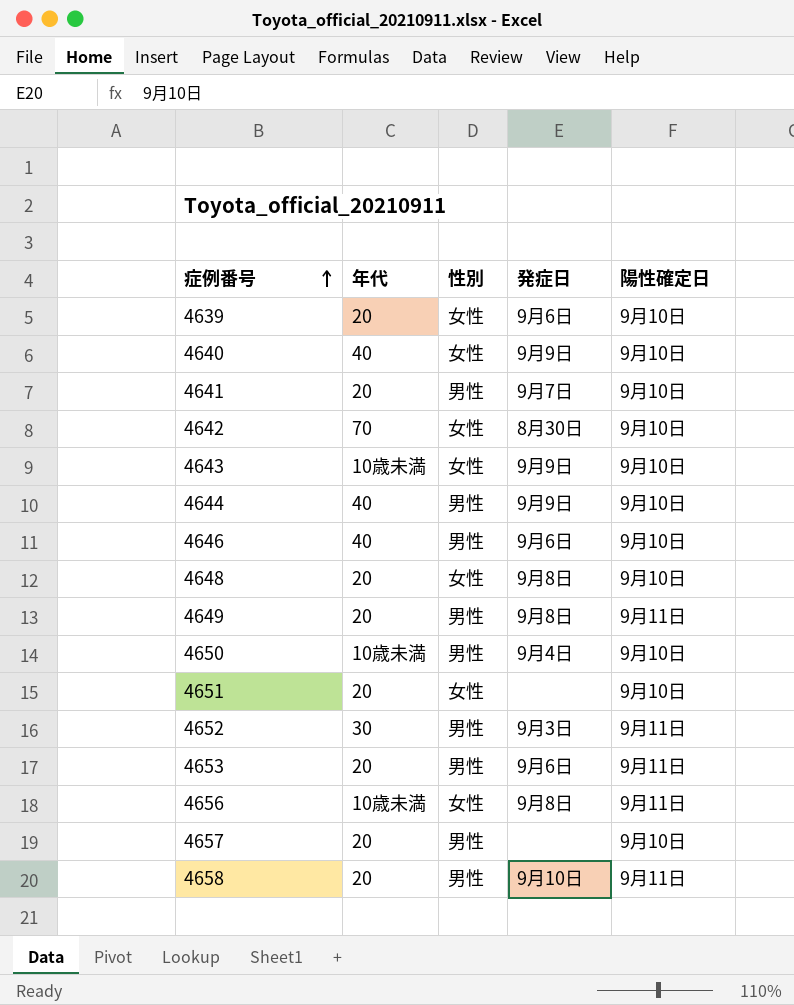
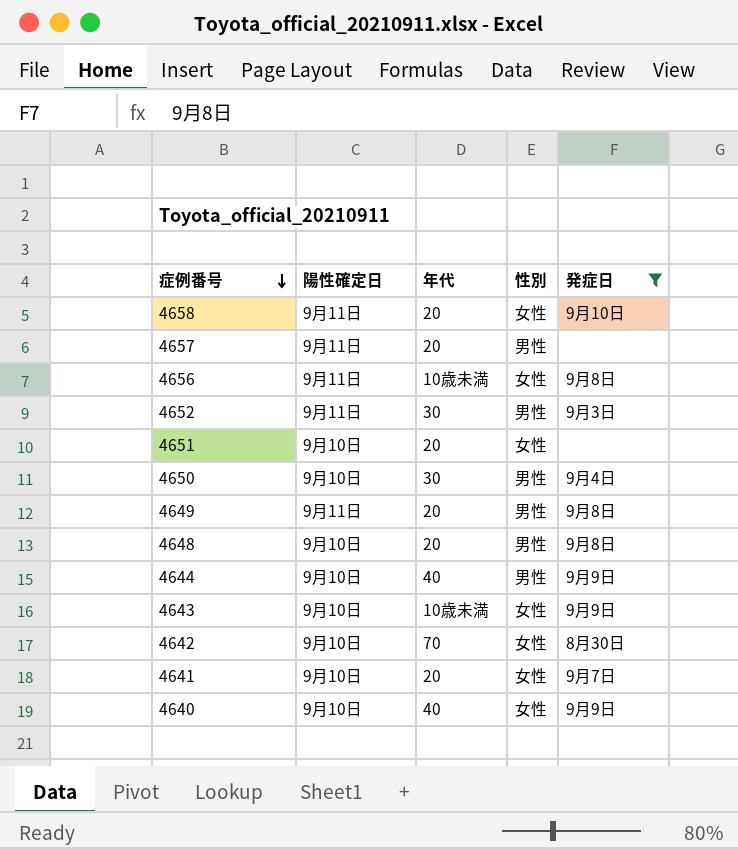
filter: none -> 発症日 != 9月6日
row order: 症例番号 ascending -> 症例番号 descending
column 陽性確定日 | position: 5 -> 2
4658 | 性別: 男性 -> 女性
4657 | 陽性確定日: 9月10日 -> 9月11日
4650 | 年代: 10歳未満 -> 30
4648 | 性別: 女性 -> 男性
4641 | 性別: 男性 -> 女性

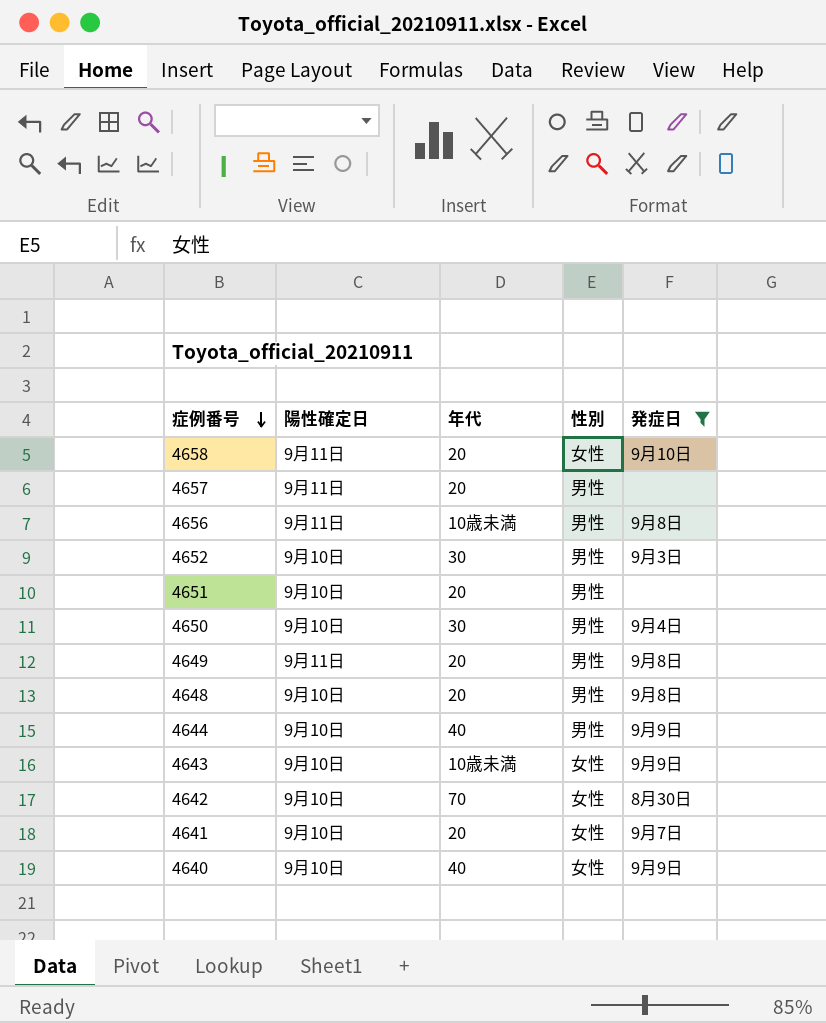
4656 | 性別: 女性 -> 男性
4652 | 陽性確定日: 9月11日 -> 9月10日
4651 | 性別: 女性 -> 男性

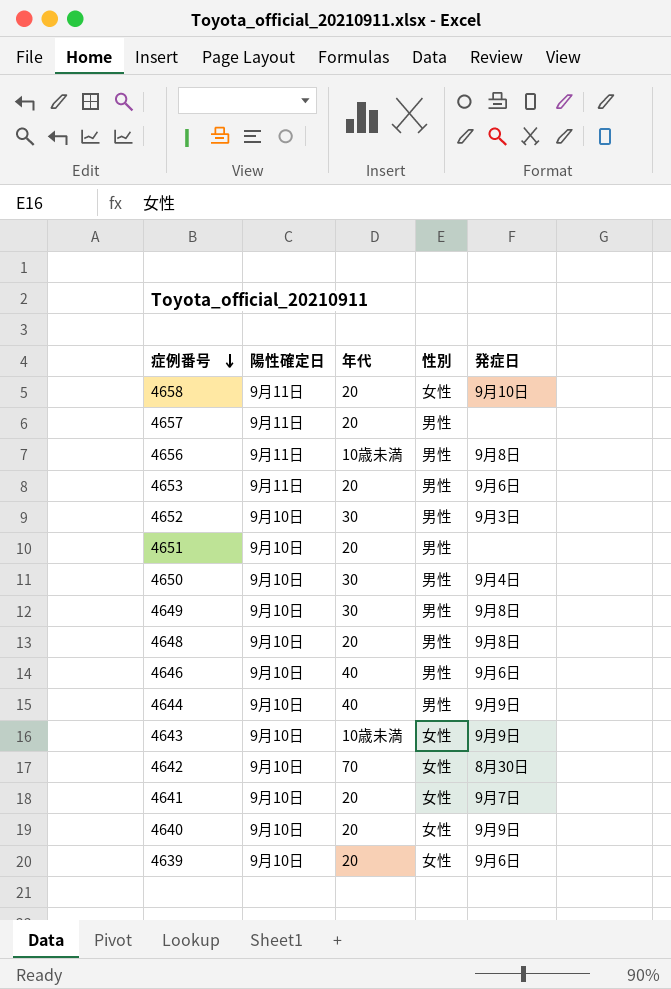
filter: 発症日 != 9月6日 -> none
4649 | 陽性確定日: 9月11日 -> 9月10日
4649 | 年代: 20 -> 30
4640 | 年代: 40 -> 20

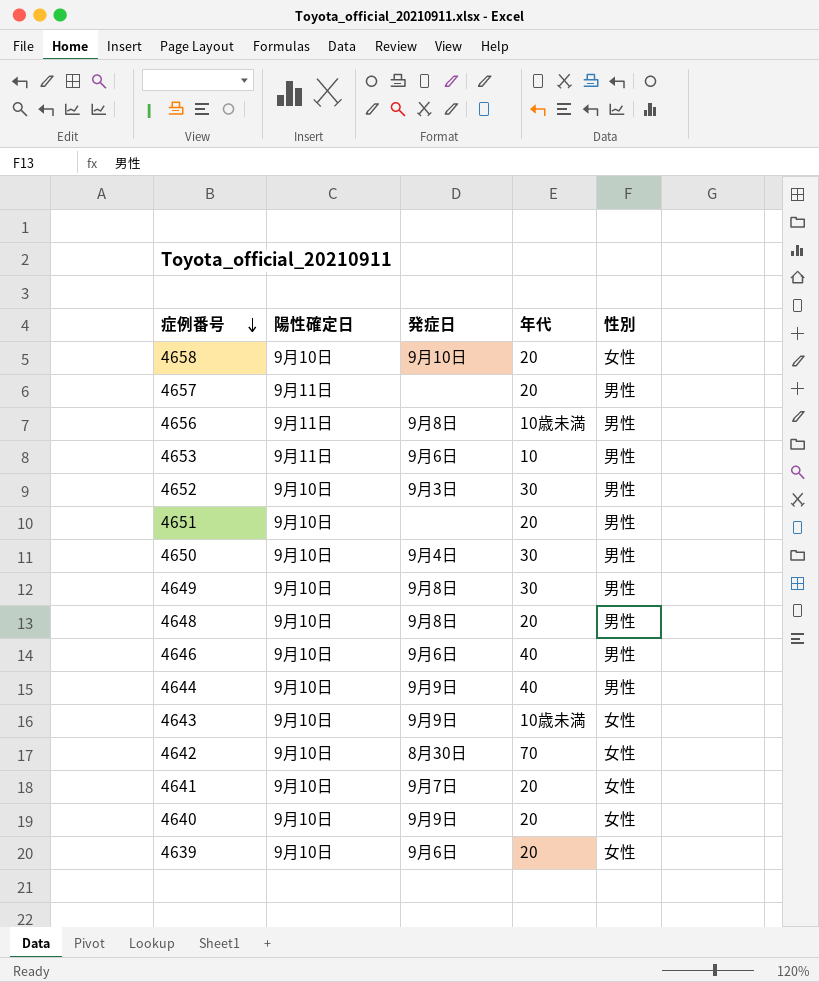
column 発症日 | position: 5 -> 3
4658 | 陽性確定日: 9月11日 -> 9月10日
4653 | 年代: 20 -> 10

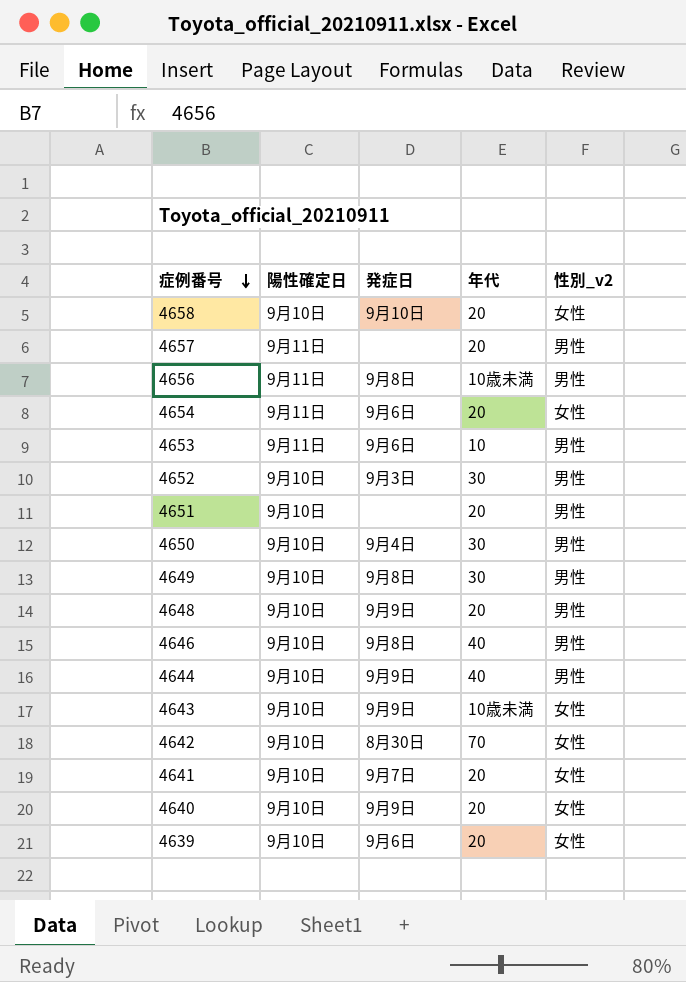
column name: 性別 -> 性別_v2
row 4654: none -> 9月11日 | 9月6日 | 20 | 女性
4648 | 発症日: 9月8日 -> 9月9日
4646 | 発症日: 9月6日 -> 9月8日

